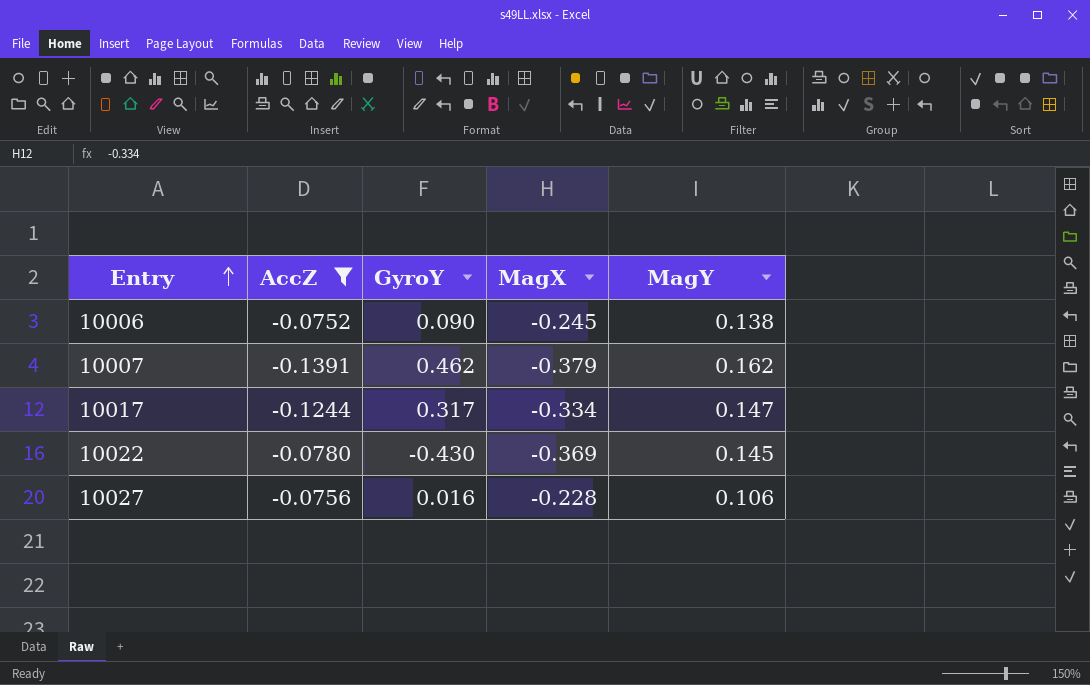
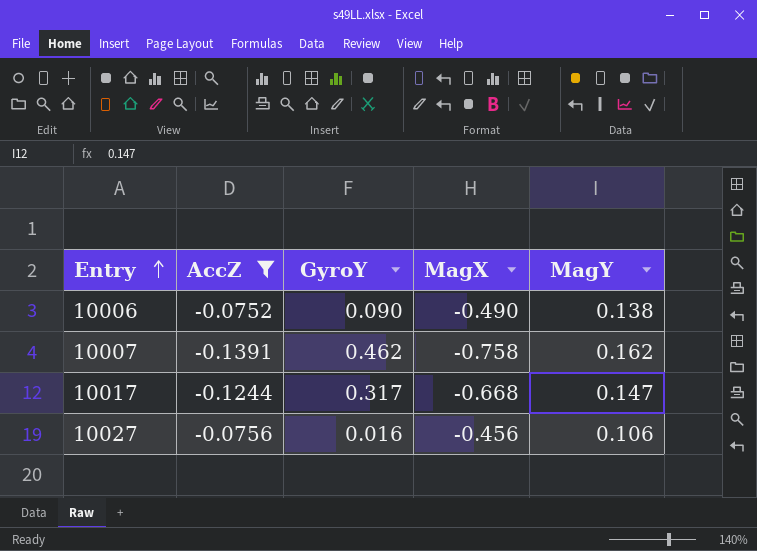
row 10022: -0.0780 | -0.430 | -0.369 | 0.145 -> none
10006 | MagX: -0.245 -> -0.490
10007 | MagX: -0.379 -> -0.758
10017 | MagX: -0.334 -> -0.668
10027 | MagX: -0.228 -> -0.456

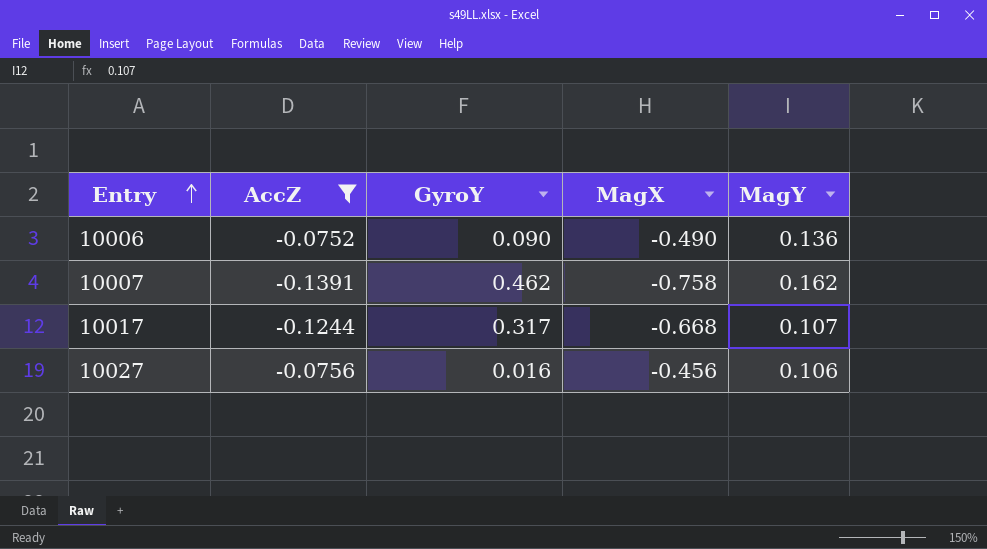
10006 | MagY: 0.138 -> 0.136
10017 | MagY: 0.147 -> 0.107

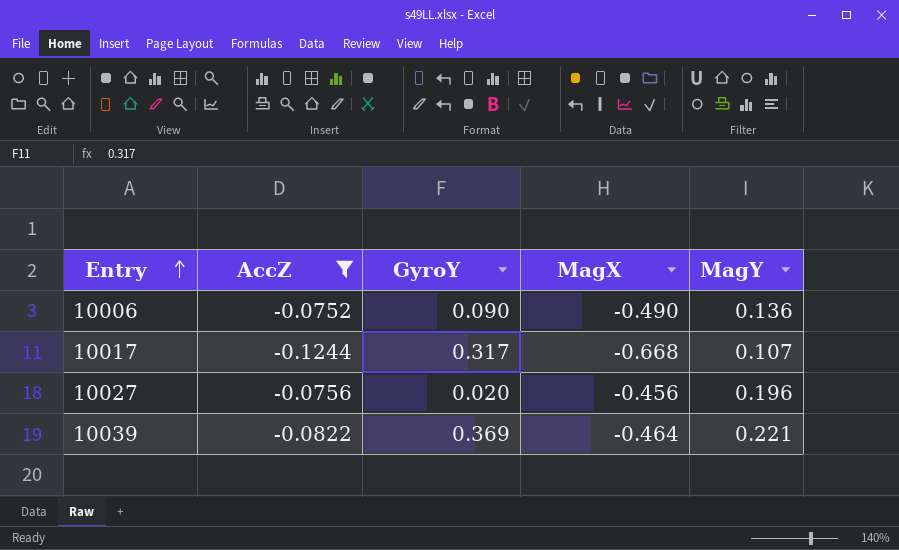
row 10007: -0.1391 | 0.462 | -0.758 | 0.162 -> none
10027 | GyroY: 0.016 -> 0.020
10027 | MagY: 0.106 -> 0.196
row 10039: none -> -0.0822 | 0.369 | -0.464 | 0.221

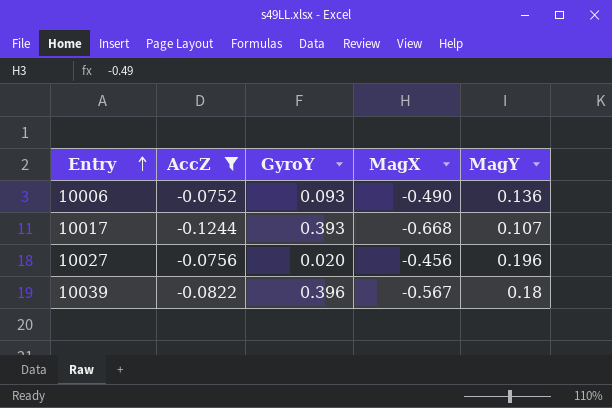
10006 | GyroY: 0.090 -> 0.093
10017 | GyroY: 0.317 -> 0.393
10039 | GyroY: 0.369 -> 0.396
10039 | MagX: -0.464 -> -0.567
10039 | MagY: 0.221 -> 0.18

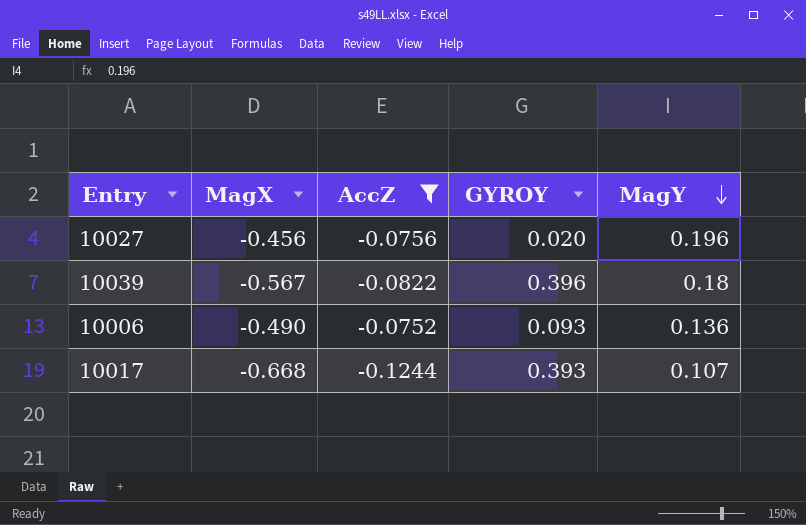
row order: Entry ascending -> MagY descending
column MagX | position: 4 -> 2
column name: GyroY -> GYROY

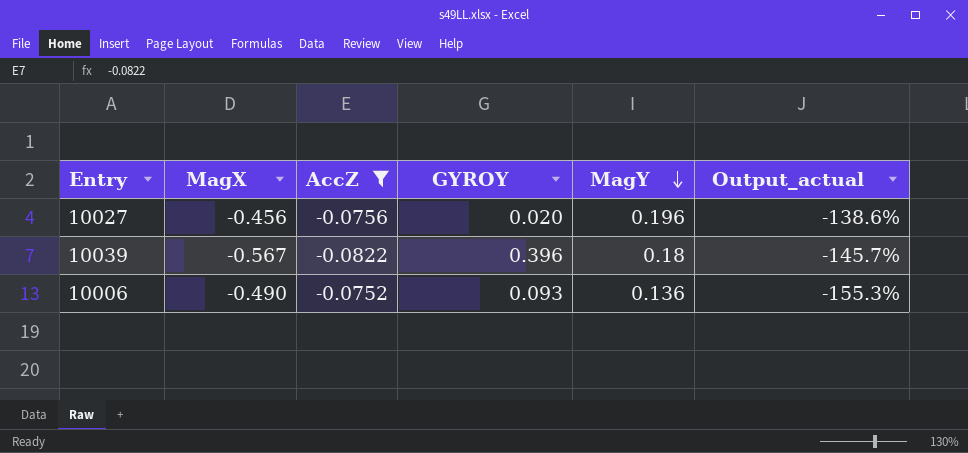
column Output_actual | formula: none -> ([AccZ] - [MagY]) / [MagY]
row 10017: -0.668 | -0.1244 | 0.393 | 0.107 -> none

